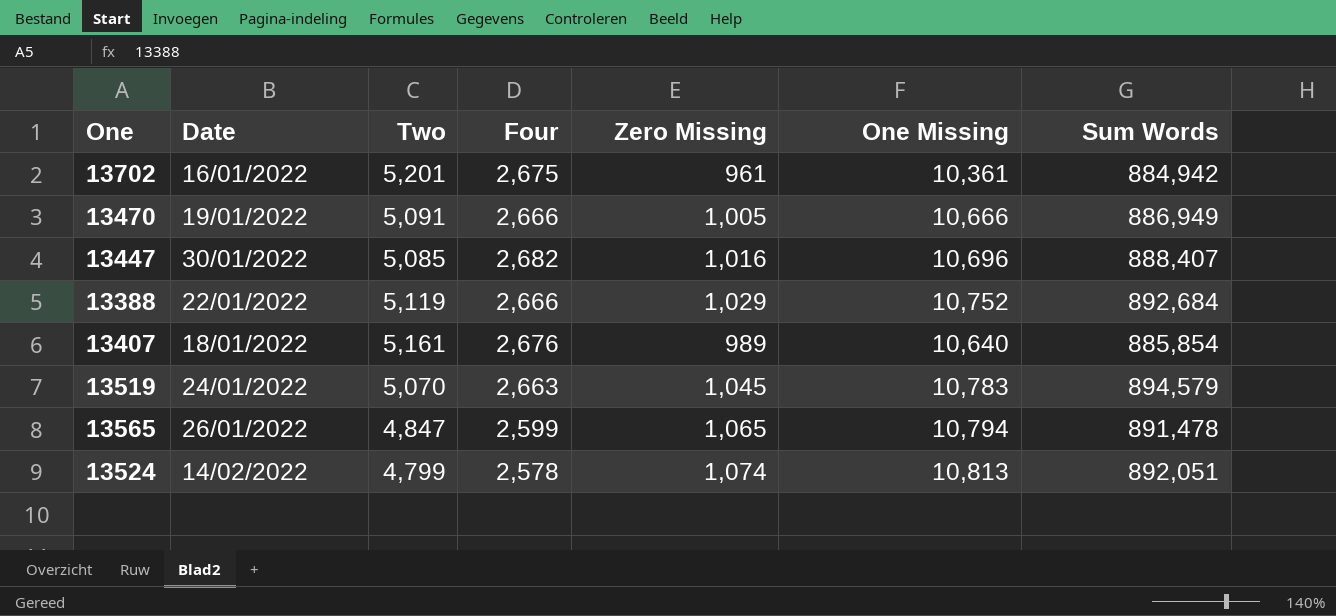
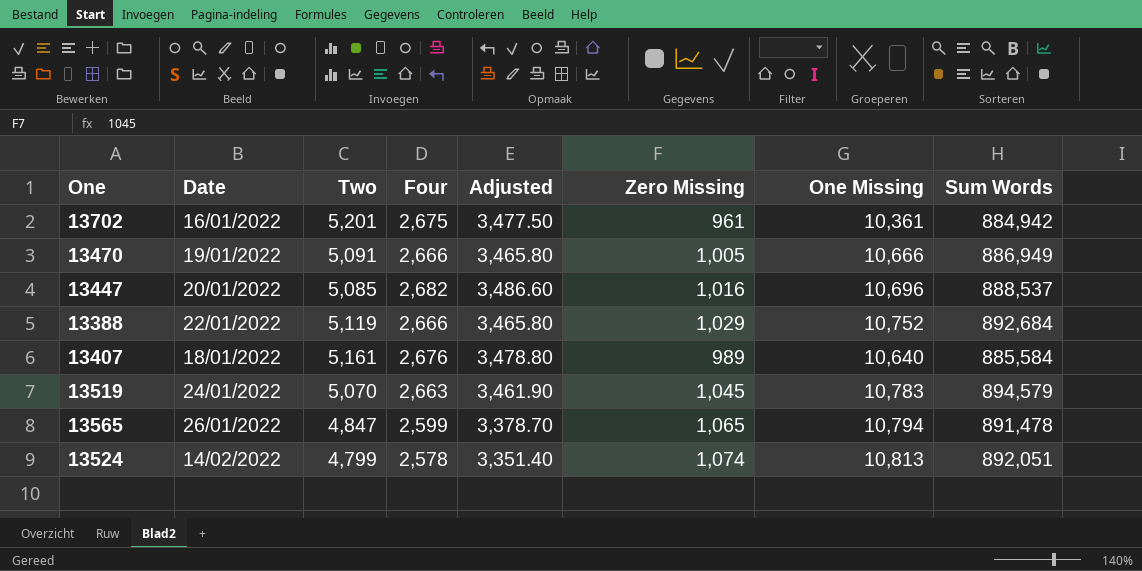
column Adjusted | formula: none -> [Four] * 1.3
13447 | Date: 30/01/2022 -> 20/01/2022
13447 | Sum Words: 888,407 -> 888,537
13407 | Sum Words: 885,854 -> 885,584

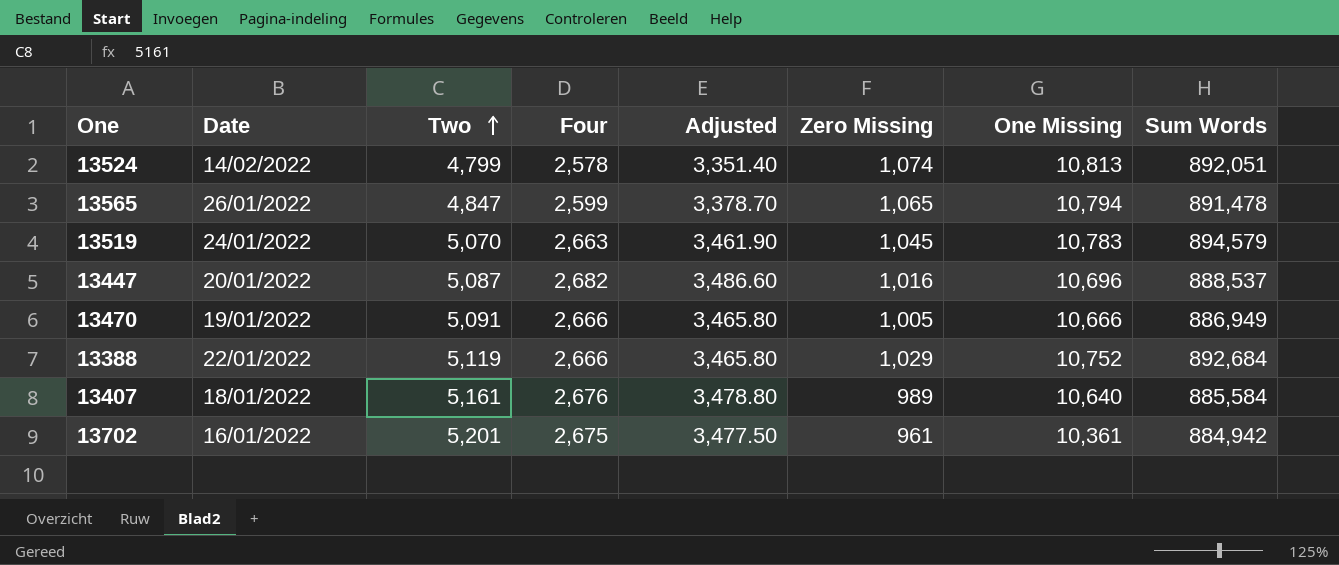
row order: none -> Two ascending
13447 | Two: 5,085 -> 5,087

